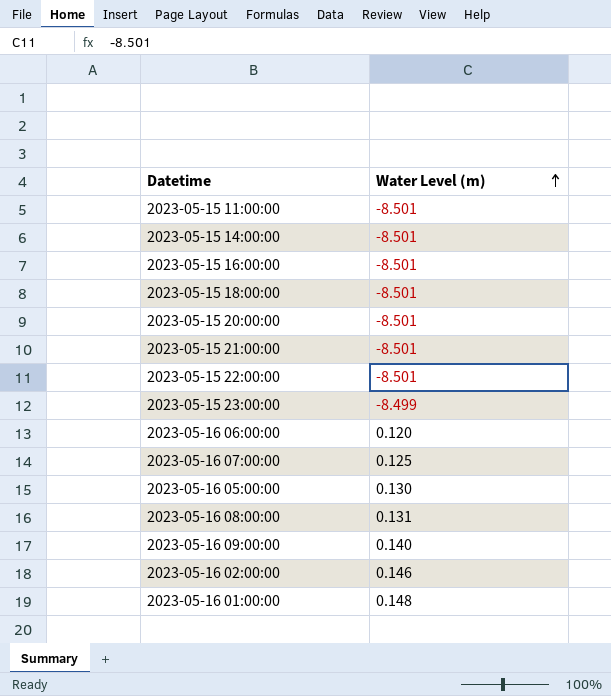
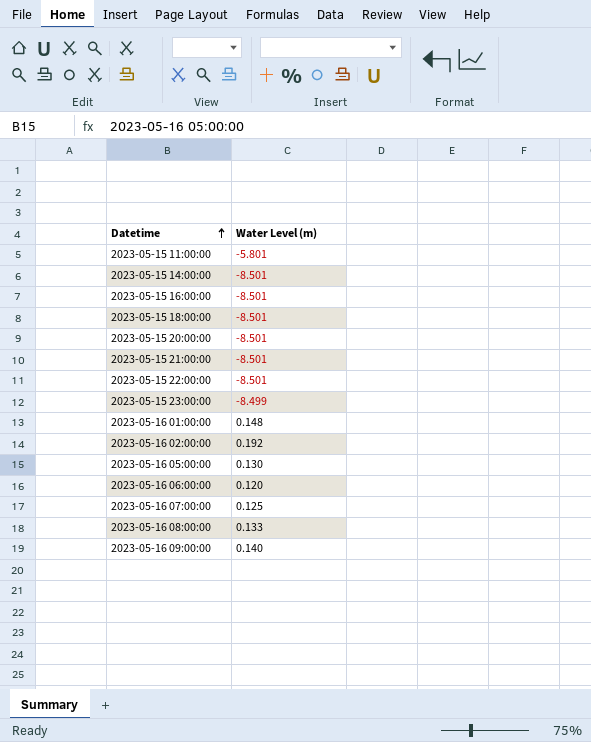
row order: Water Level (m) ascending -> Datetime ascending
2023-05-15 11:00:00 | Water Level (m): -8.501 -> -5.801
2023-05-16 02:00:00 | Water Level (m): 0.146 -> 0.192
2023-05-16 08:00:00 | Water Level (m): 0.131 -> 0.133

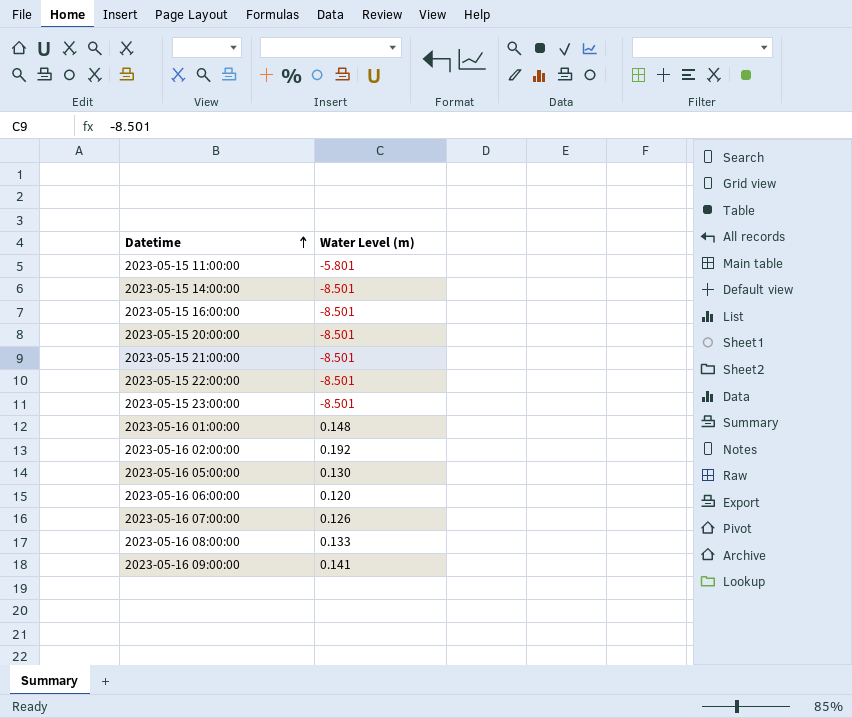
row 2023-05-15 18:00:00: -8.501 -> none
2023-05-15 23:00:00 | Water Level (m): -8.499 -> -8.501
2023-05-16 07:00:00 | Water Level (m): 0.125 -> 0.126
2023-05-16 09:00:00 | Water Level (m): 0.140 -> 0.141

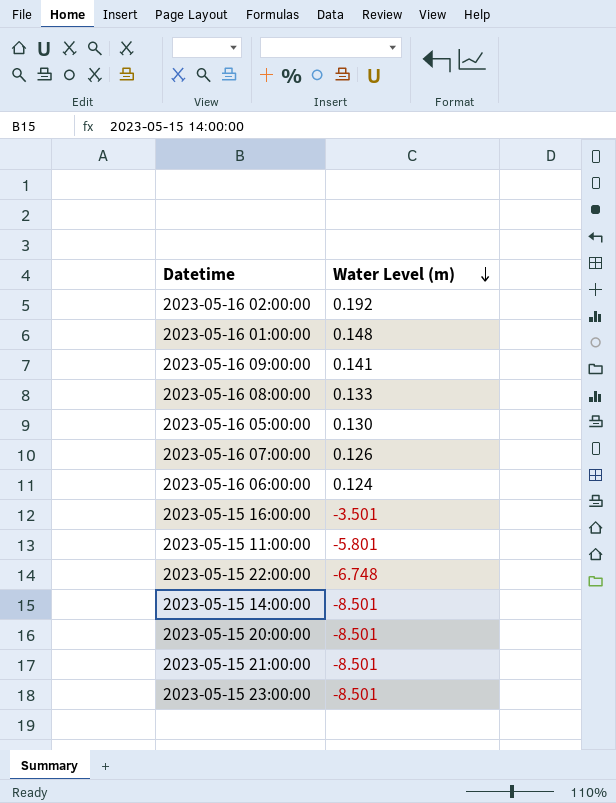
row order: Datetime ascending -> Water Level (m) descending
2023-05-16 06:00:00 | Water Level (m): 0.120 -> 0.124
2023-05-15 16:00:00 | Water Level (m): -8.501 -> -3.501
2023-05-15 22:00:00 | Water Level (m): -8.501 -> -6.748

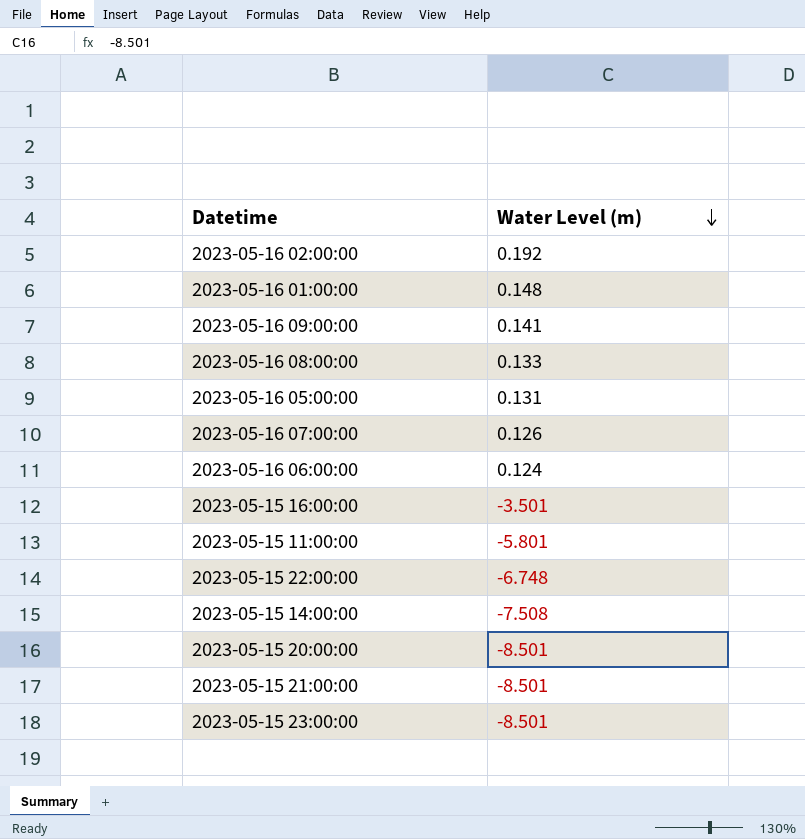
2023-05-16 05:00:00 | Water Level (m): 0.130 -> 0.131
2023-05-15 14:00:00 | Water Level (m): -8.501 -> -7.508

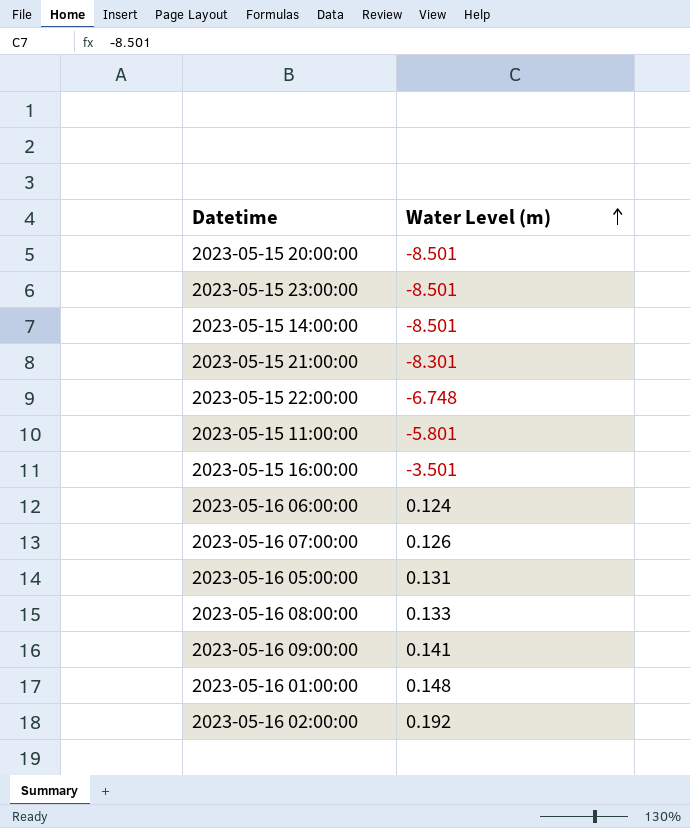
row order: Water Level (m) descending -> Water Level (m) ascending
2023-05-15 14:00:00 | Water Level (m): -7.508 -> -8.501
2023-05-15 21:00:00 | Water Level (m): -8.501 -> -8.301

